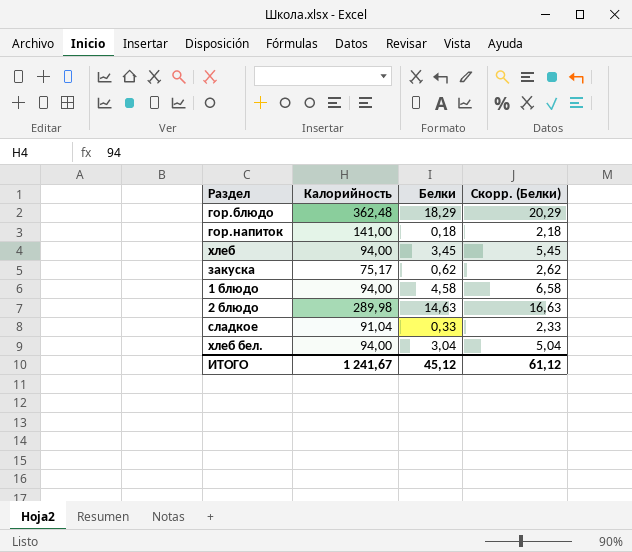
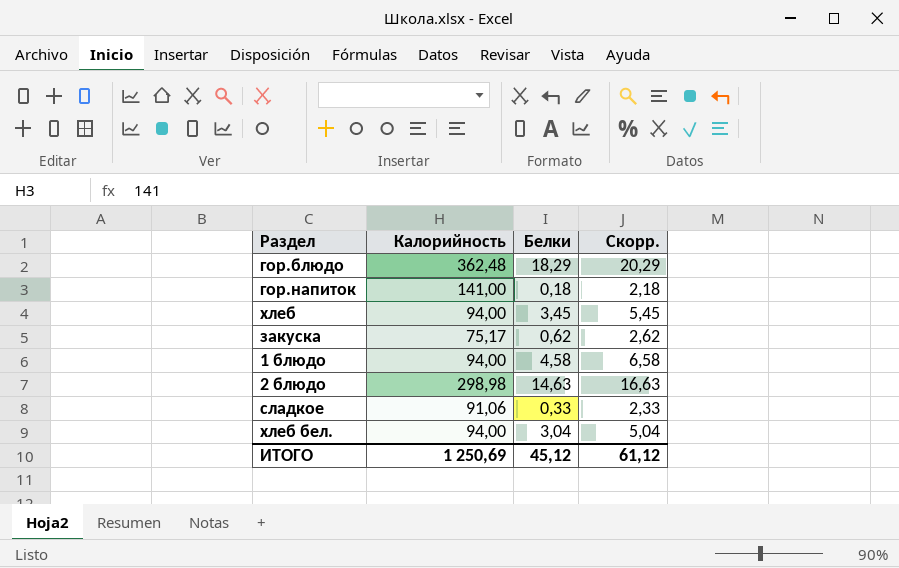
column name: Скорр. (Белки) -> Скорр.
2 блюдо | Калорийность: 289,98 -> 298,98
сладкое | Калорийность: 91,04 -> 91,06
ИТОГО | Калорийность: 1 241,67 -> 1 250,69

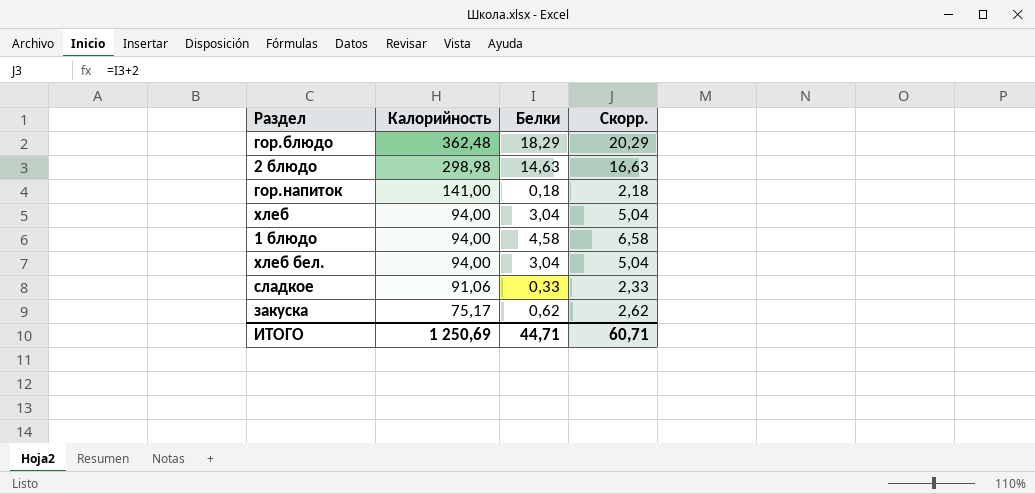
row order: none -> Калорийность descending
хлеб | Белки: 3,45 -> 3,04
хлеб | Скорр.: 5,45 -> 5,04
ИТОГО | Белки: 45,12 -> 44,71
ИТОГО | Скорр.: 61,12 -> 60,71

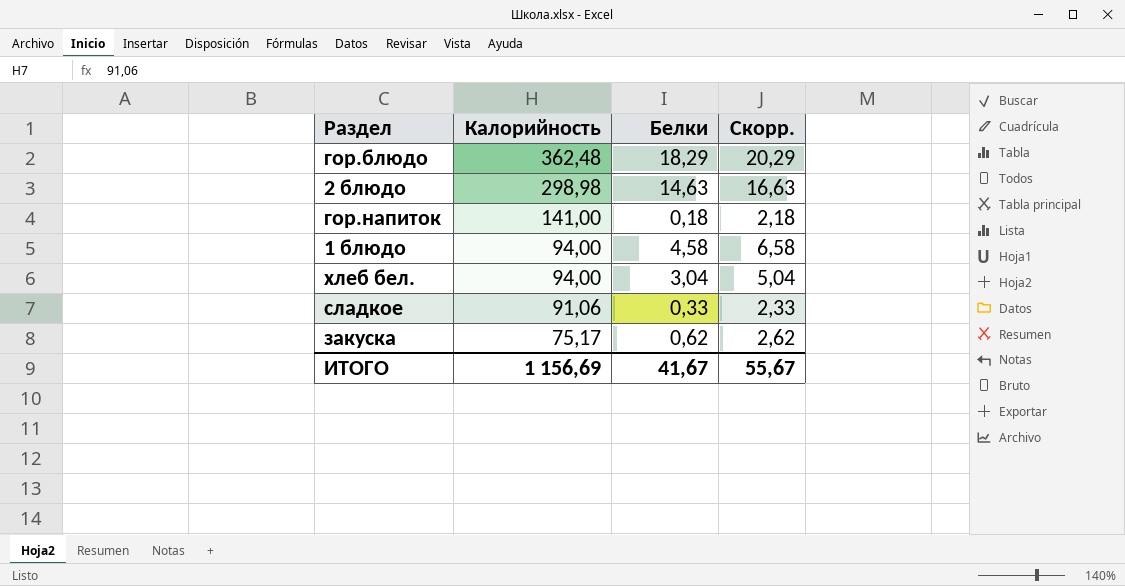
row хлеб: 94,00 | 3,04 | 5,04 -> none
ИТОГО | Калорийность: 1 250,69 -> 1 156,69
ИТОГО | Белки: 44,71 -> 41,67
ИТОГО | Скорр.: 60,71 -> 55,67

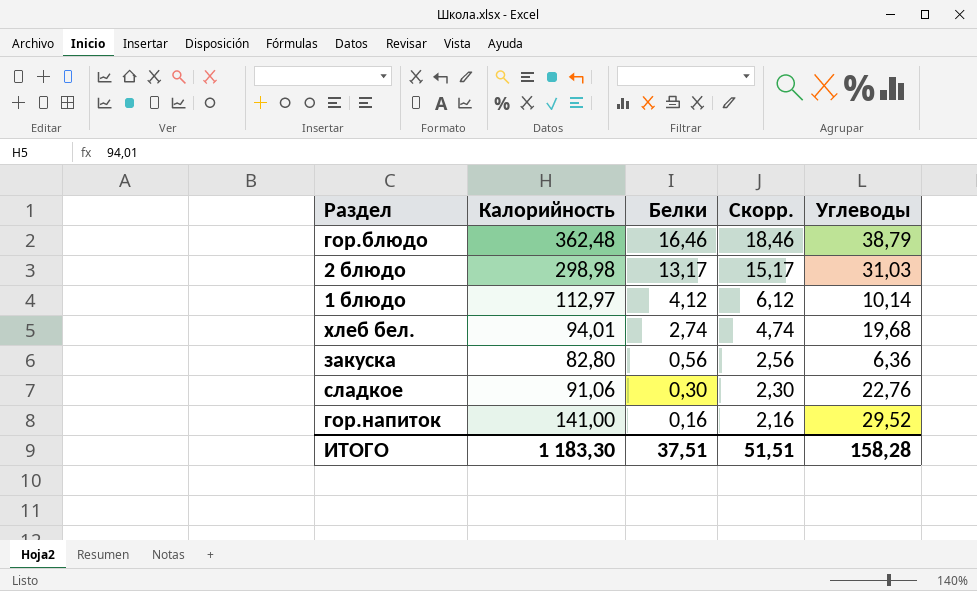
row order: Калорийность descending -> Белки descending
column Углеводы | position: none -> 5
гор.блюдо | Белки: 18,29 -> 16,46
гор.блюдо | Скорр.: 20,29 -> 18,46
2 блюдо | Белки: 14,63 -> 13,17
2 блюдо | Скорр.: 16,63 -> 15,17
1 блюдо | Калорийность: 94,00 -> 112,97
1 блюдо | Белки: 4,58 -> 4,12
1 блюдо | Скорр.: 6,58 -> 6,12
хлеб бел. | Калорийность: 94,00 -> 94,01
хлеб бел. | Белки: 3,04 -> 2,74
хлеб бел. | Скорр.: 5,04 -> 4,74
закуска | Калорийность: 75,17 -> 82,80
закуска | Белки: 0,62 -> 0,56
закуска | Скорр.: 2,62 -> 2,56
сладкое | Белки: 0,33 -> 0,30
сладкое | Скорр.: 2,33 -> 2,30
гор.напиток | Белки: 0,18 -> 0,16
гор.напиток | Скорр.: 2,18 -> 2,16
ИТОГО | Калорийность: 1 156,69 -> 1 183,30
ИТОГО | Белки: 41,67 -> 37,51
ИТОГО | Скорр.: 55,67 -> 51,51

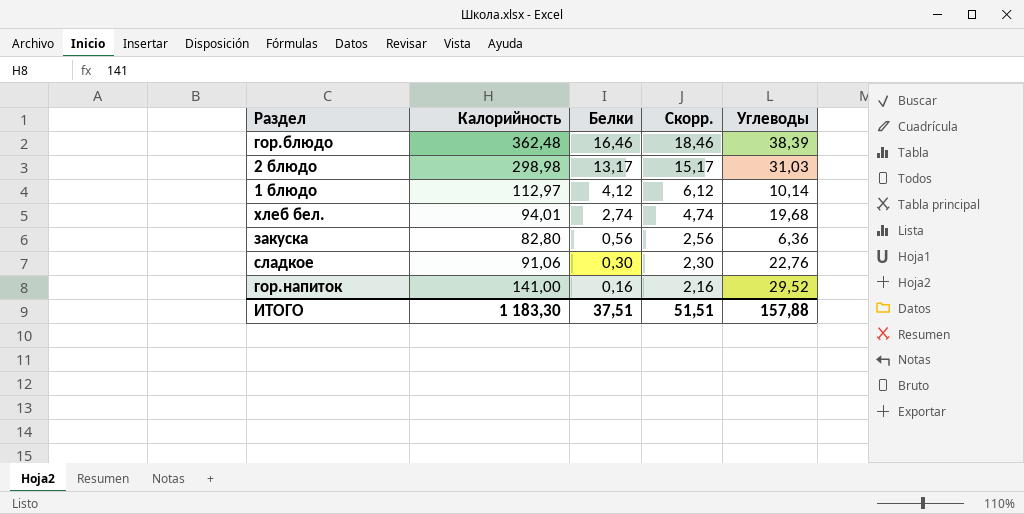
гор.блюдо | Углеводы: 38,79 -> 38,39
ИТОГО | Углеводы: 158,28 -> 157,88

